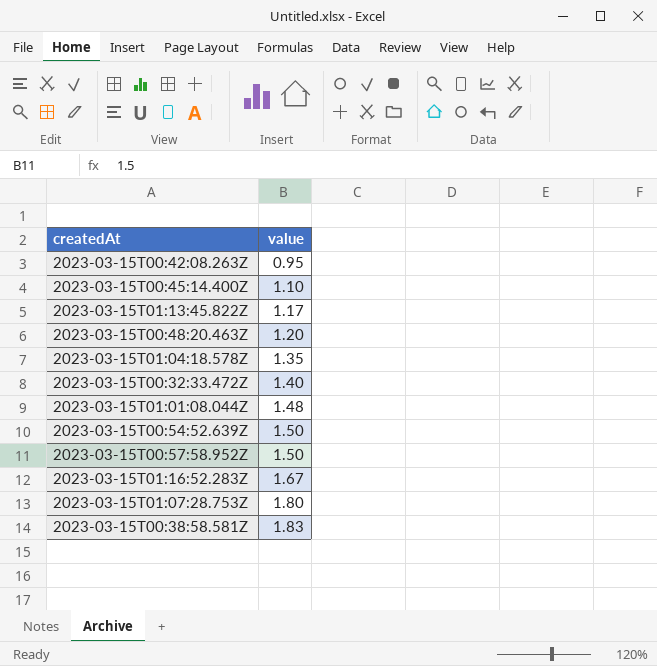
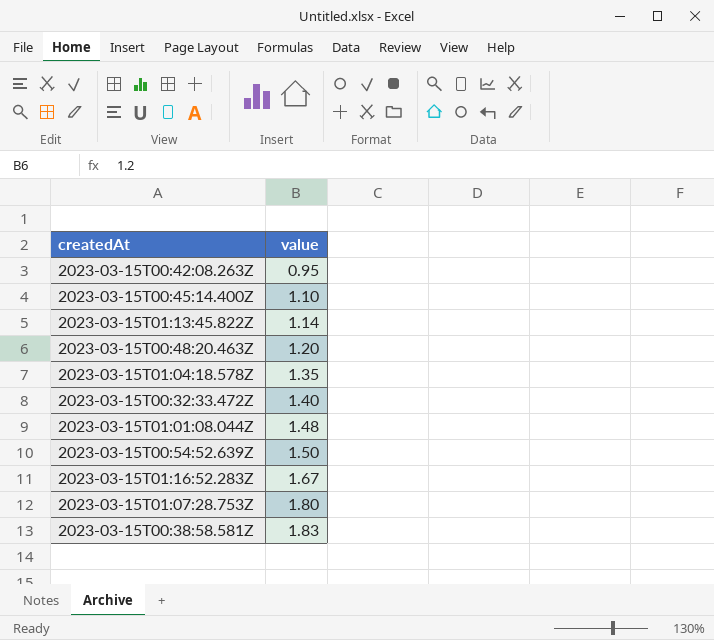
row 2023-03-15T00:57:58.952Z: 1.50 -> none
2023-03-15T01:13:45.822Z | value: 1.17 -> 1.14

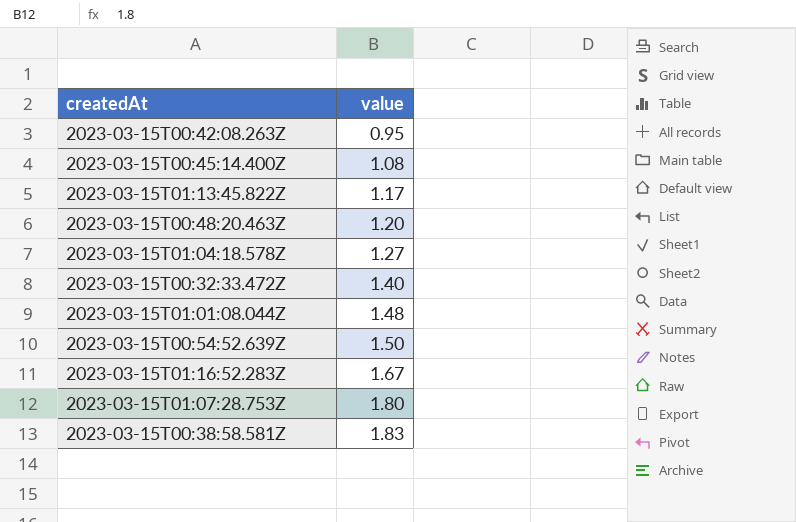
2023-03-15T00:45:14.400Z | value: 1.10 -> 1.08
2023-03-15T01:13:45.822Z | value: 1.14 -> 1.17
2023-03-15T01:04:18.578Z | value: 1.35 -> 1.27

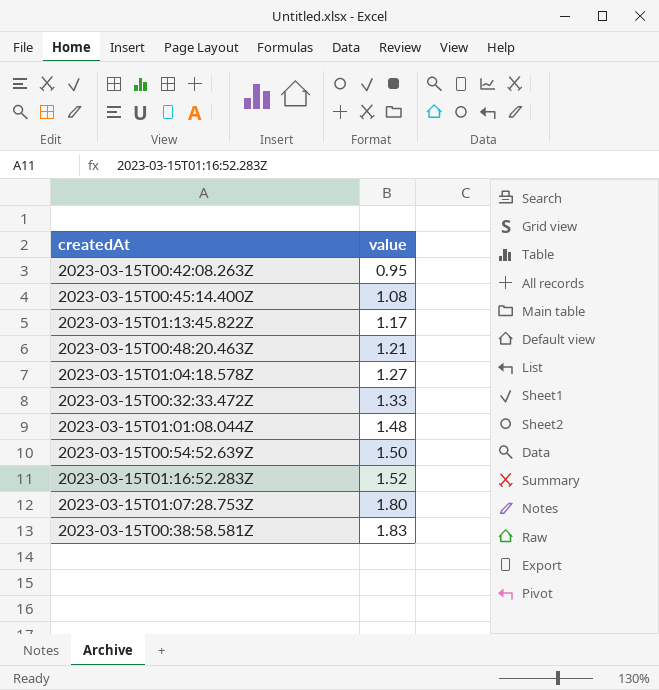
2023-03-15T00:48:20.463Z | value: 1.20 -> 1.21
2023-03-15T00:32:33.472Z | value: 1.40 -> 1.33
2023-03-15T01:16:52.283Z | value: 1.67 -> 1.52

